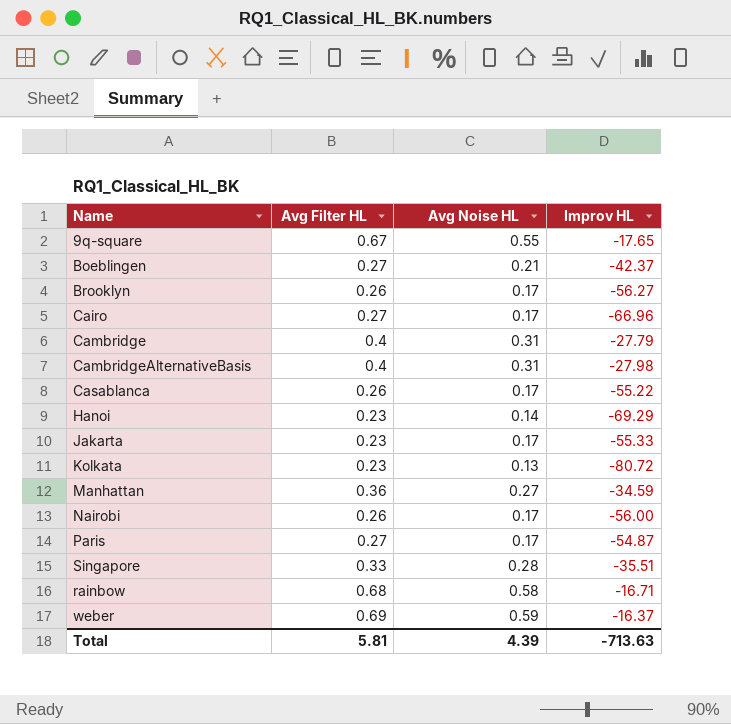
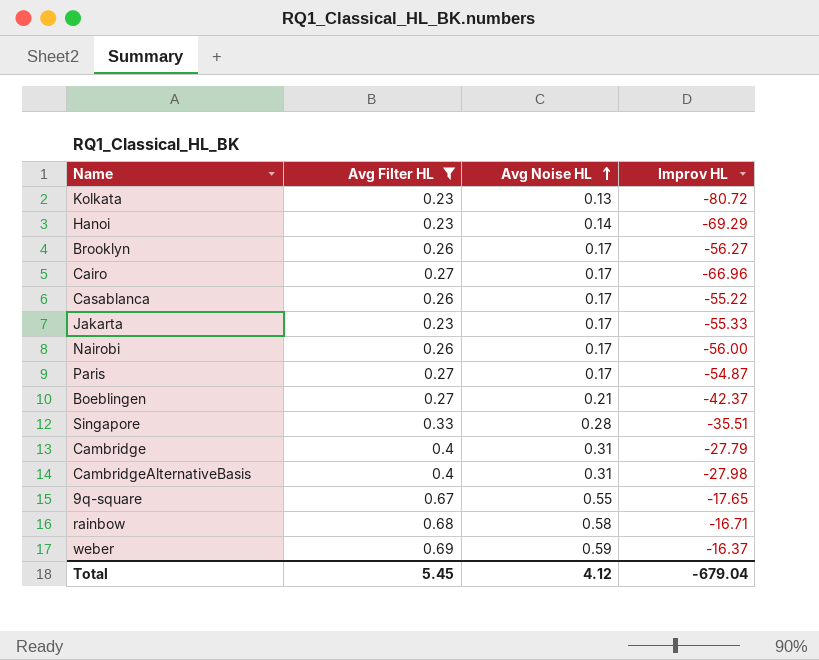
filter: none -> Avg Filter HL != 0.36
row order: none -> Avg Noise HL ascending
Total | Avg Filter HL: 5.81 -> 5.45
Total | Avg Noise HL: 4.39 -> 4.12
Total | Improv HL: -713.63 -> -679.04

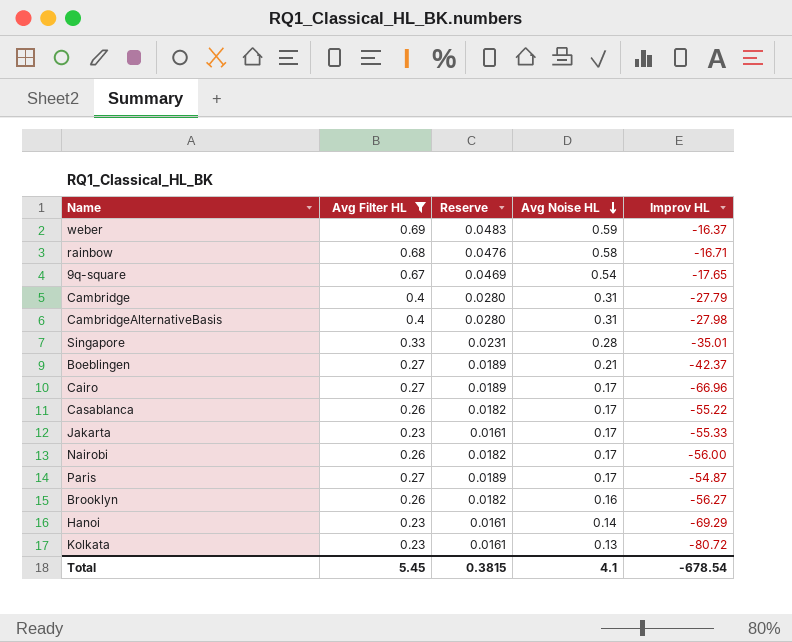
row order: Avg Noise HL ascending -> Avg Noise HL descending
column Reserve | formula: none -> [Avg Filter HL] * 0.07
9q-square | Avg Noise HL: 0.55 -> 0.54
Singapore | Improv HL: -35.51 -> -35.01
Brooklyn | Avg Noise HL: 0.17 -> 0.16
Total | Avg Noise HL: 4.12 -> 4.1
Total | Improv HL: -679.04 -> -678.54

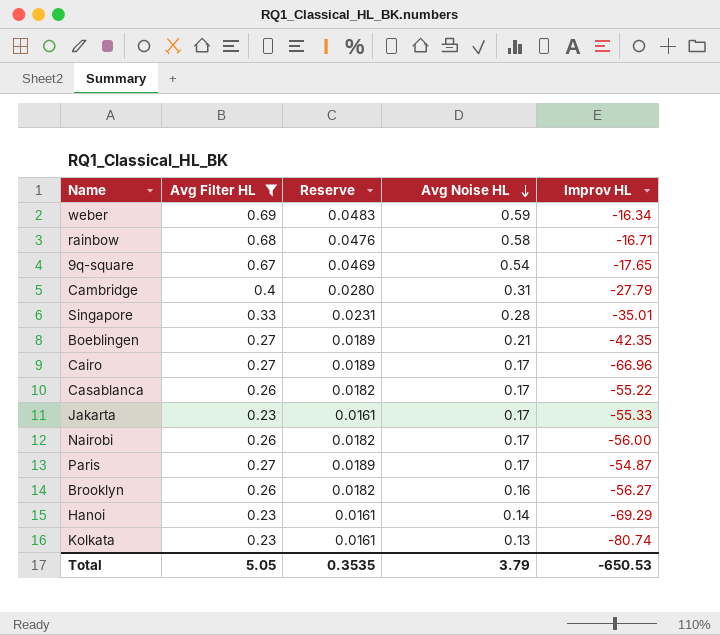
row CambridgeAlternativeBasis: 0.4 | 0.0280 | 0.31 | -27.98 -> none
weber | Improv HL: -16.37 -> -16.34
Boeblingen | Improv HL: -42.37 -> -42.35
Kolkata | Improv HL: -80.72 -> -80.74
Total | Avg Filter HL: 5.45 -> 5.05
Total | Reserve: 0.3815 -> 0.3535
Total | Avg Noise HL: 4.1 -> 3.79
Total | Improv HL: -678.54 -> -650.53

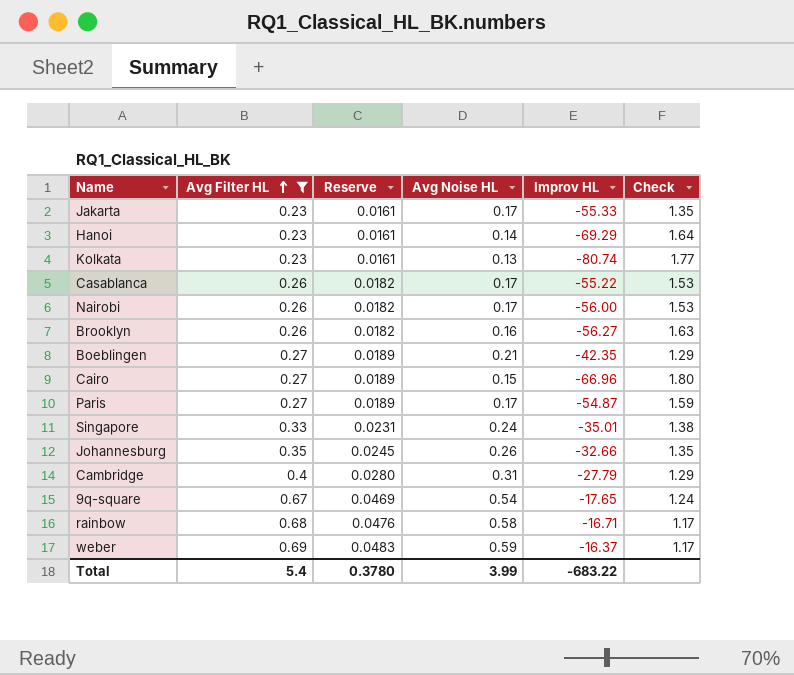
row order: Avg Noise HL descending -> Avg Filter HL ascending
column Check | formula: none -> [Avg Filter HL] / [Avg Noise HL]
Cairo | Avg Noise HL: 0.17 -> 0.15
Singapore | Avg Noise HL: 0.28 -> 0.24
row Johannesburg: none -> 0.35 | 0.0245 | 0.26 | -32.66 | 1.35
weber | Improv HL: -16.34 -> -16.37
Total | Avg Filter HL: 5.05 -> 5.4
Total | Reserve: 0.3535 -> 0.3780
Total | Avg Noise HL: 3.79 -> 3.99
Total | Improv HL: -650.53 -> -683.22

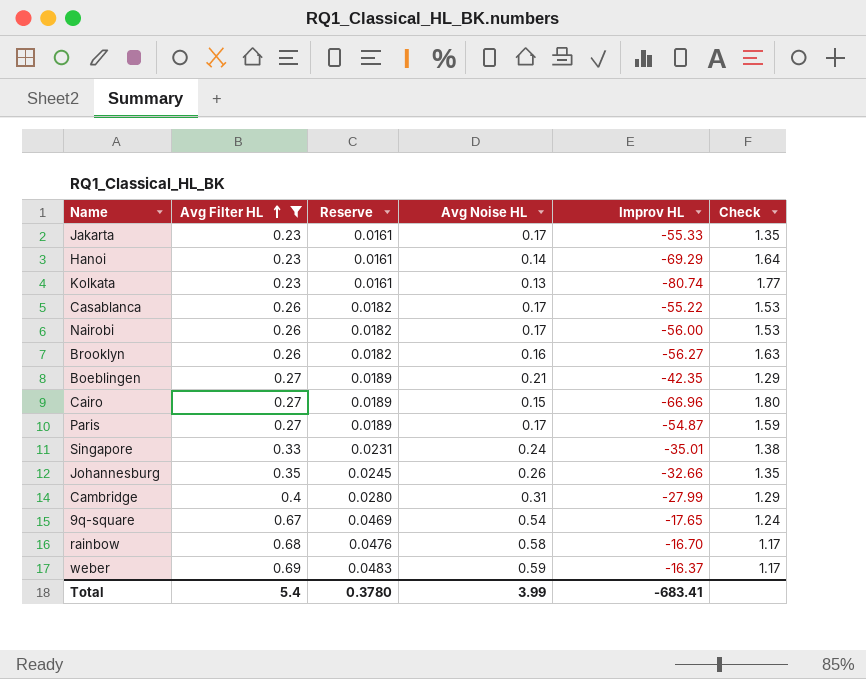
Cambridge | Improv HL: -27.79 -> -27.99
rainbow | Improv HL: -16.71 -> -16.70
Total | Improv HL: -683.22 -> -683.41

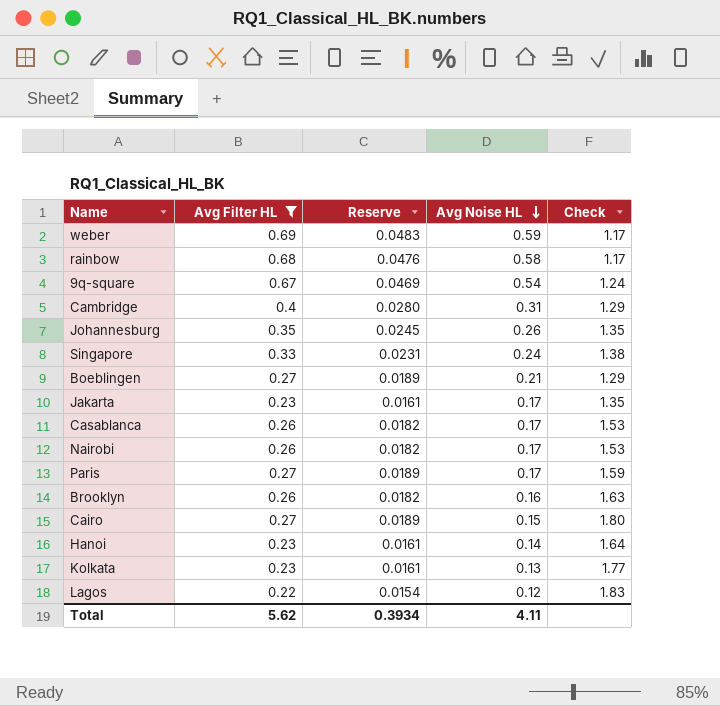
row order: Avg Filter HL ascending -> Avg Noise HL descending
column Improv HL | position: 5 -> none
row Lagos: none -> 0.22 | 0.0154 | 0.12 | 1.83
Total | Avg Filter HL: 5.4 -> 5.62
Total | Reserve: 0.3780 -> 0.3934
Total | Avg Noise HL: 3.99 -> 4.11

